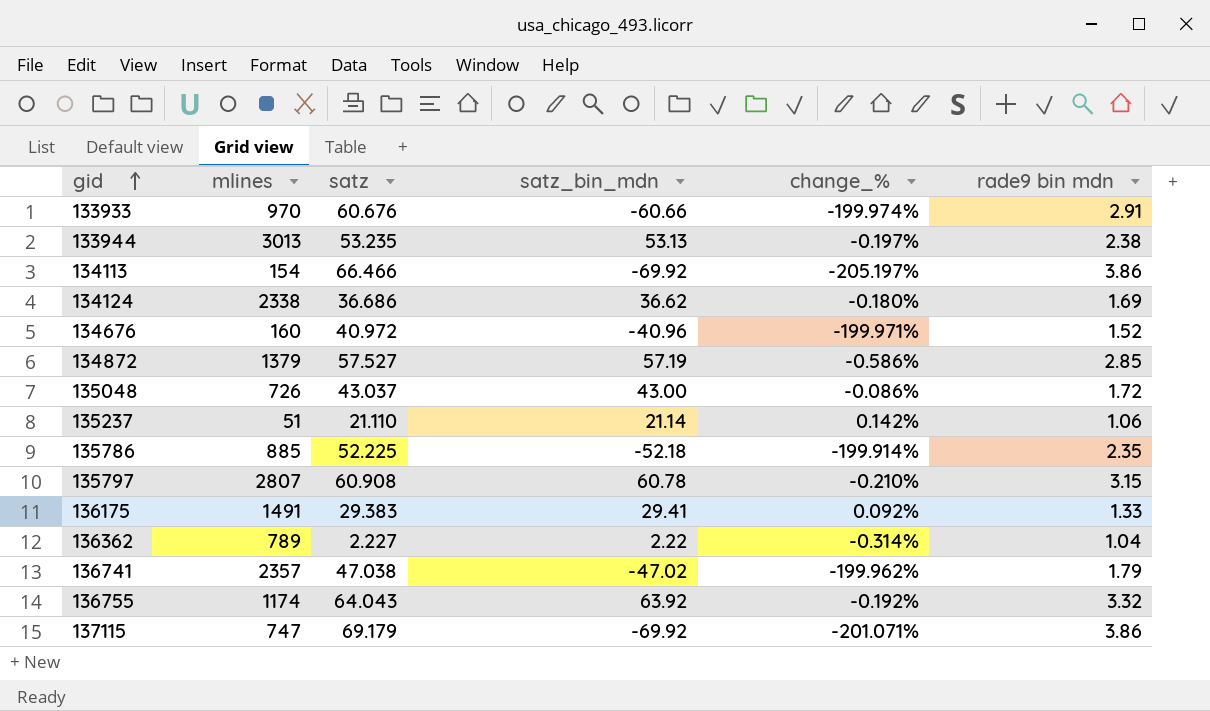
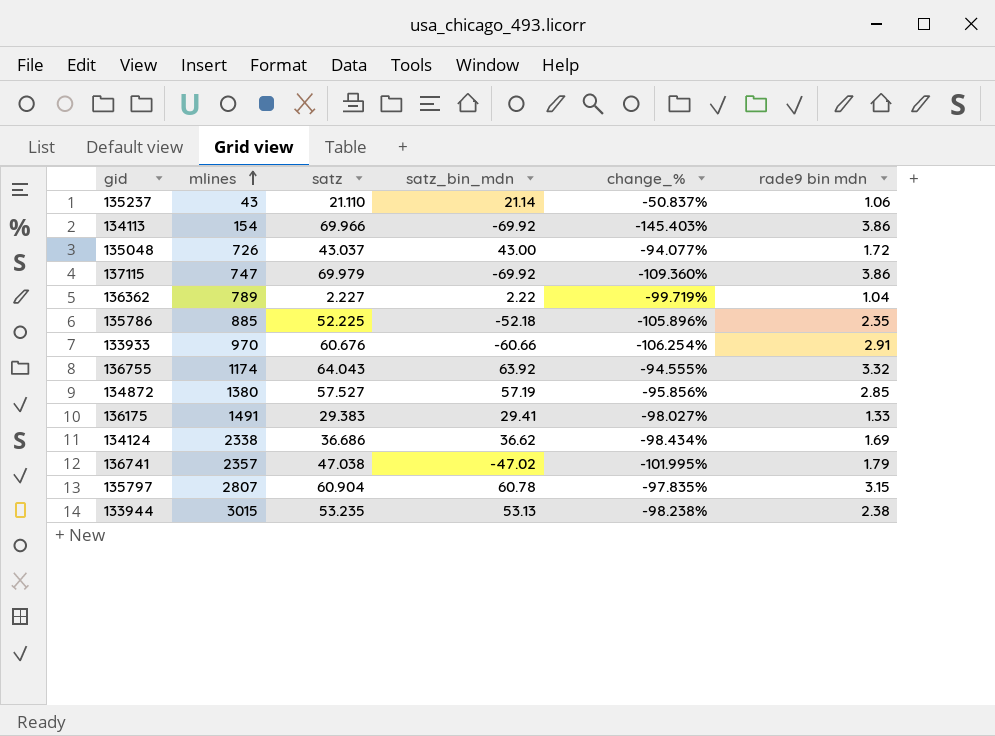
row order: gid ascending -> mlines ascending
column change_% | formula: ([satz_bin_mdn] - [satz]) / [satz] -> ([satz_bin_mdn] - [mlines]) / [mlines]
row 134676: 160 | 40.972 | -40.96 | -199.971% | 1.52 -> none
135237 | mlines: 51 -> 43
134113 | satz: 66.466 -> 69.966
137115 | satz: 69.179 -> 69.979
134872 | mlines: 1379 -> 1380
135797 | satz: 60.908 -> 60.904
133944 | mlines: 3013 -> 3015

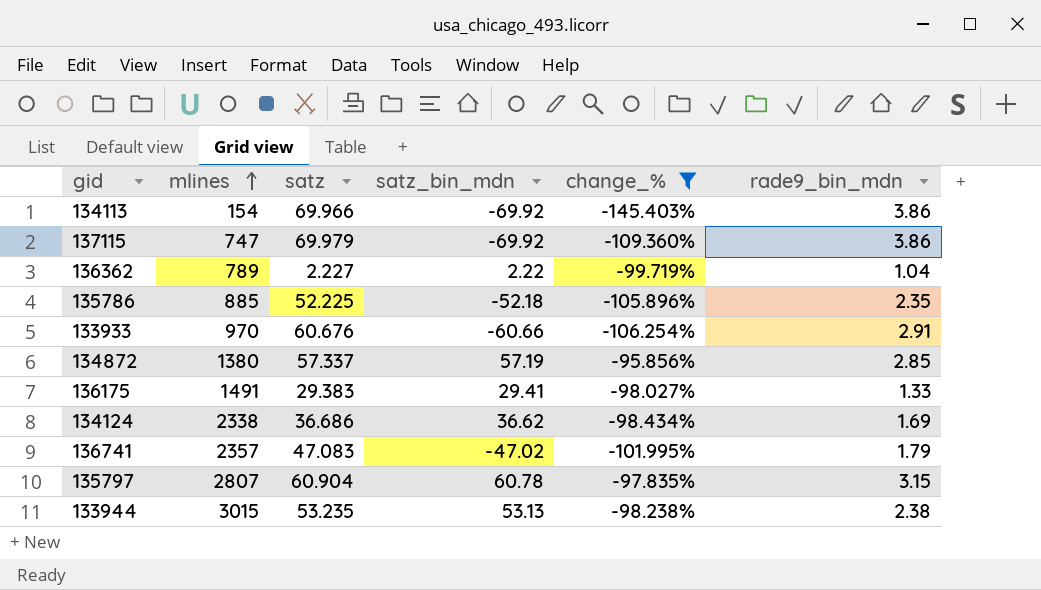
filter: none -> change_% <= -95.856%
column name: rade9 bin mdn -> rade9_bin_mdn
134872 | satz: 57.527 -> 57.337
136741 | satz: 47.038 -> 47.083

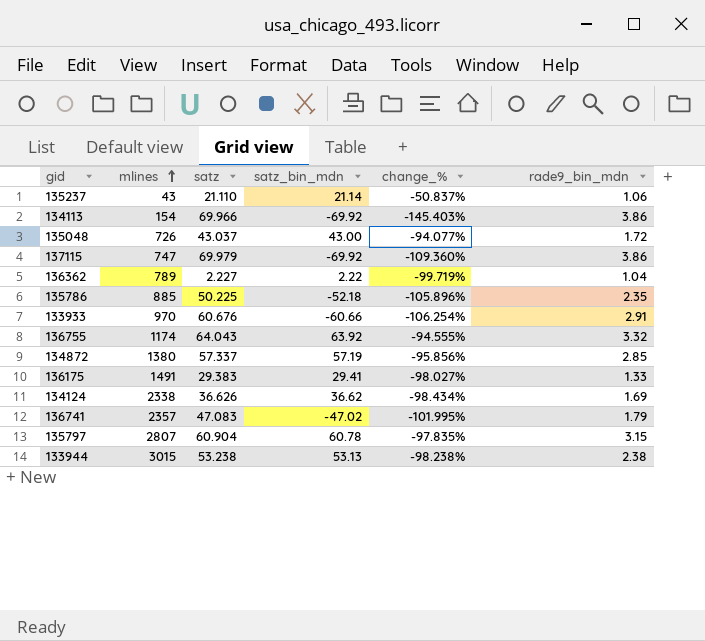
filter: change_% <= -95.856% -> none
135786 | satz: 52.225 -> 50.225
134124 | satz: 36.686 -> 36.626
133944 | satz: 53.235 -> 53.238

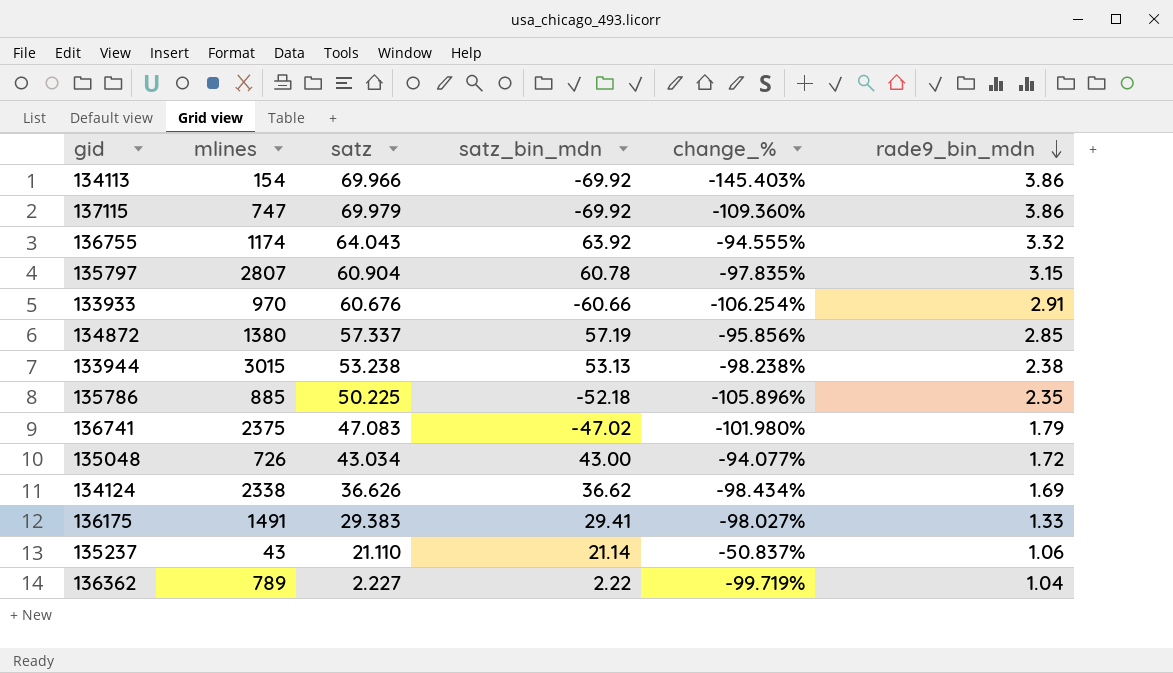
row order: mlines ascending -> rade9_bin_mdn descending
136741 | mlines: 2357 -> 2375
136741 | change_%: -101.995% -> -101.980%
135048 | satz: 43.037 -> 43.034

